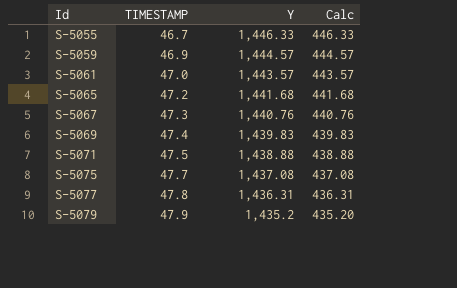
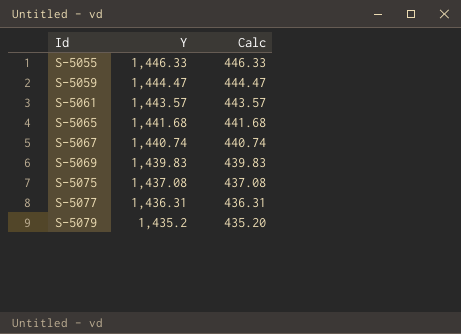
column TIMESTAMP | position: 2 -> none
row S-5071: 47.5 | 1,438.88 | 438.88 -> none
S-5059 | Y: 1,444.57 -> 1,444.47
S-5059 | Calc: 444.57 -> 444.47
S-5067 | Y: 1,440.76 -> 1,440.74
S-5067 | Calc: 440.76 -> 440.74

